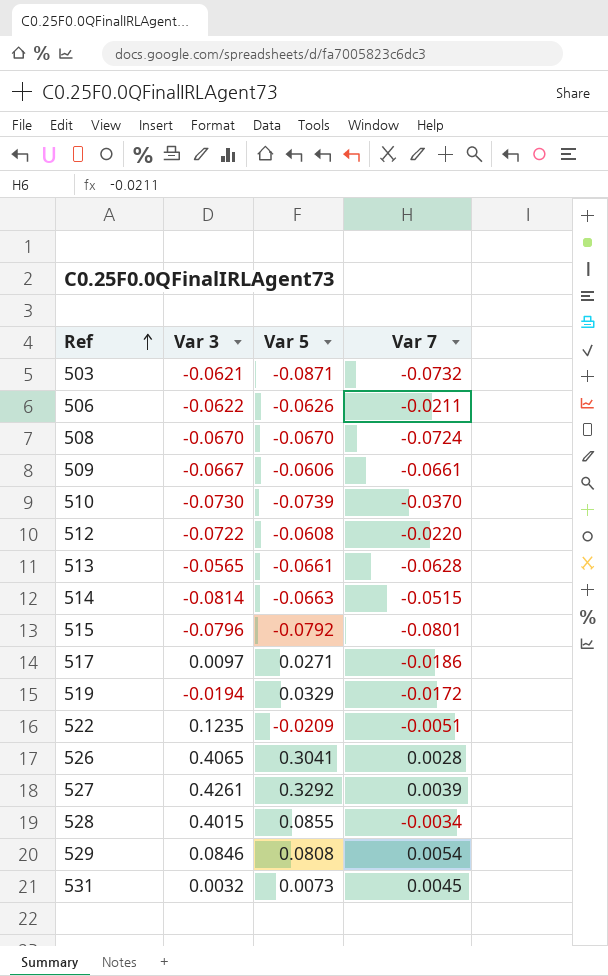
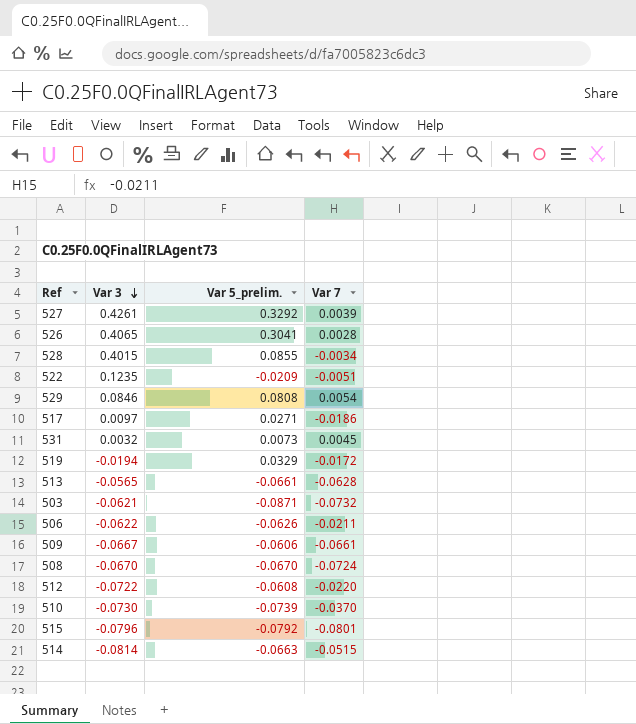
row order: Ref ascending -> Var 3 descending
column name: Var 5 -> Var 5_prelim.

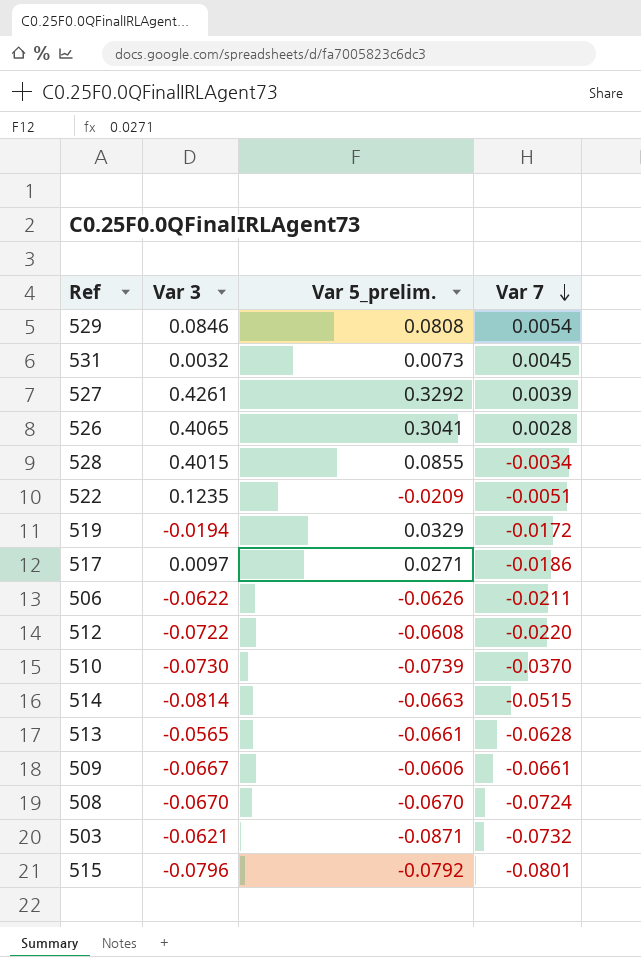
row order: Var 3 descending -> Var 7 descending

